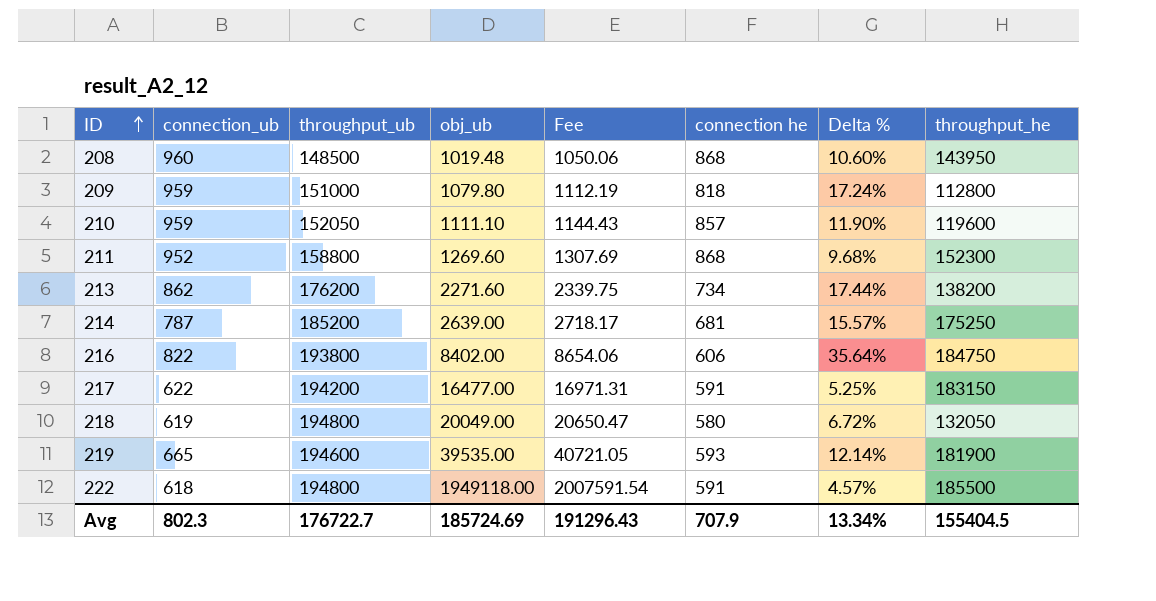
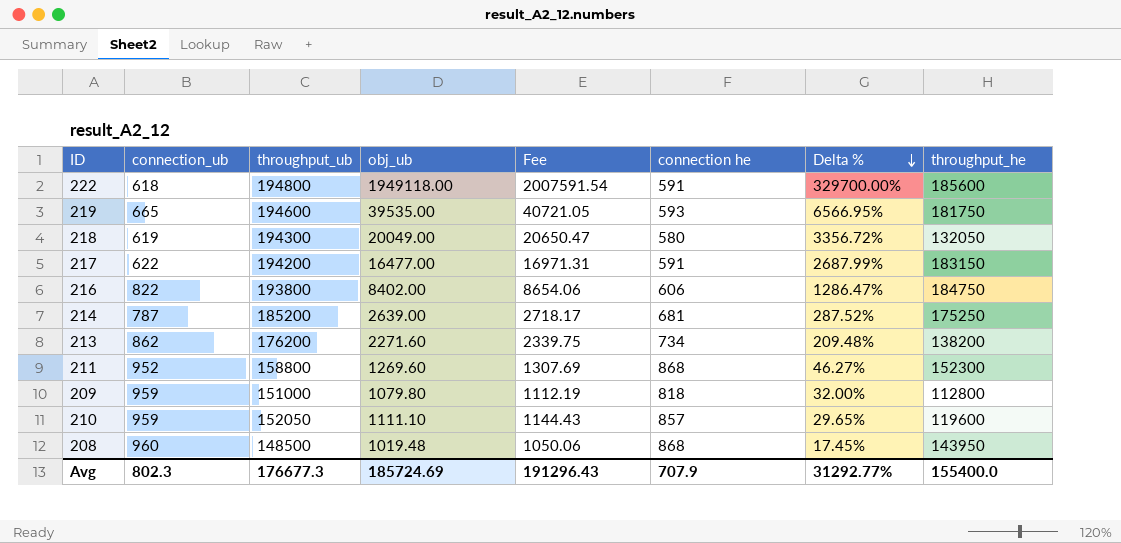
row order: ID ascending -> Delta % descending
column Delta % | formula: ([connection_ub] - [connection he]) / [connection he] -> ([obj_ub] - [connection he]) / [connection he]
222 | throughput_he: 185500 -> 185600
219 | throughput_he: 181900 -> 181750
218 | throughput_ub: 194800 -> 194300
Avg | throughput_ub: 176722.7 -> 176677.3
Avg | Delta %: 13.34% -> 31292.77%
Avg | throughput_he: 155404.5 -> 155400.0

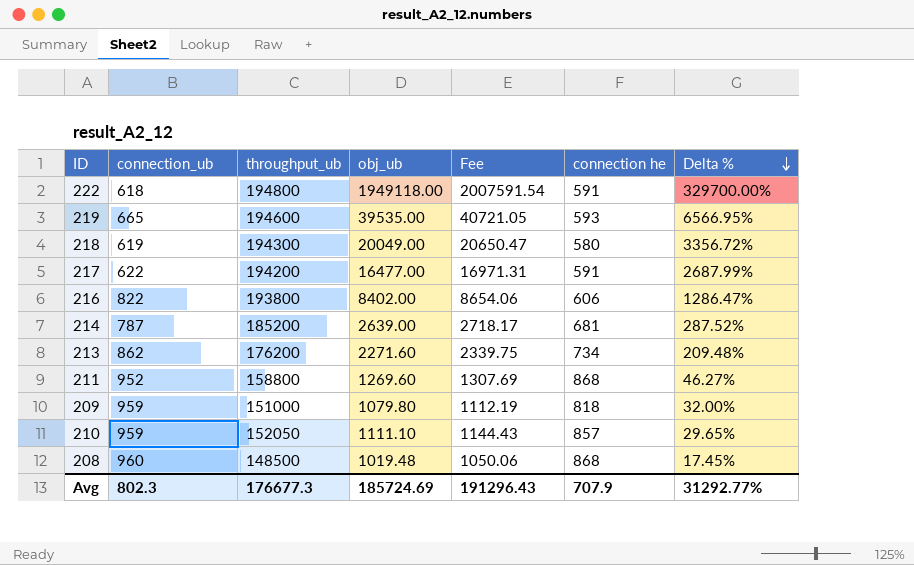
column throughput_he | position: 8 -> none

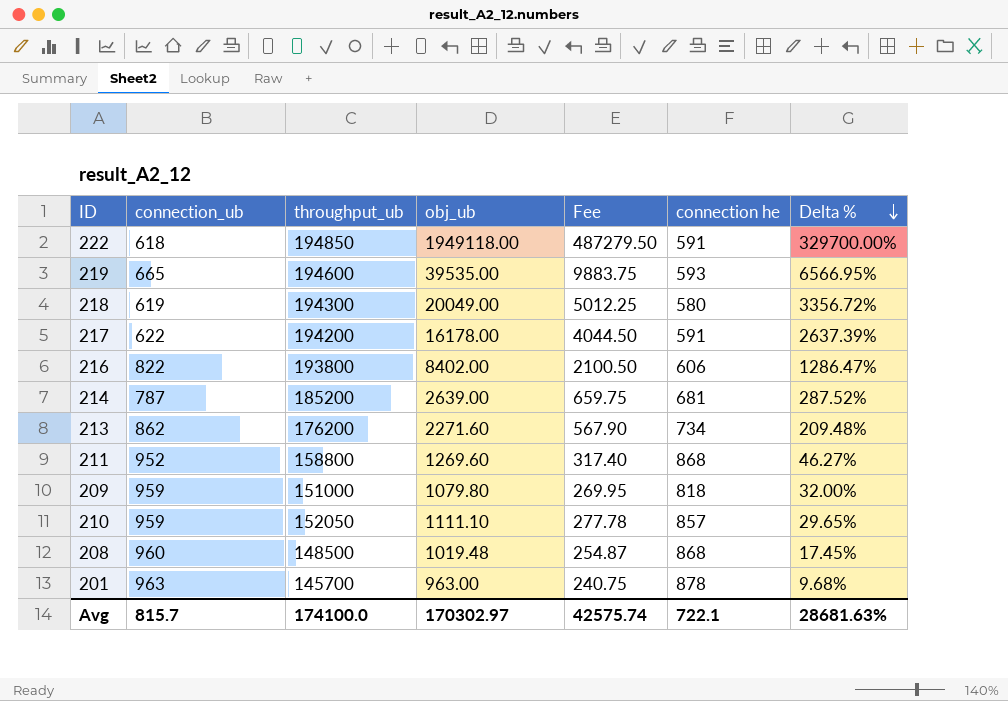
column Fee | formula: [obj_ub] * 1.03 -> [obj_ub] * 0.25
222 | throughput_ub: 194800 -> 194850
217 | obj_ub: 16477.00 -> 16178.00
217 | Delta %: 2687.99% -> 2637.39%
row 201: none -> 963 | 145700 | 963.00 | 240.75 | 878 | 9.68%
Avg | connection_ub: 802.3 -> 815.7
Avg | throughput_ub: 176677.3 -> 174100.0
Avg | obj_ub: 185724.69 -> 170302.97
Avg | Fee: 191296.43 -> 42575.74
Avg | connection he: 707.9 -> 722.1
Avg | Delta %: 31292.77% -> 28681.63%

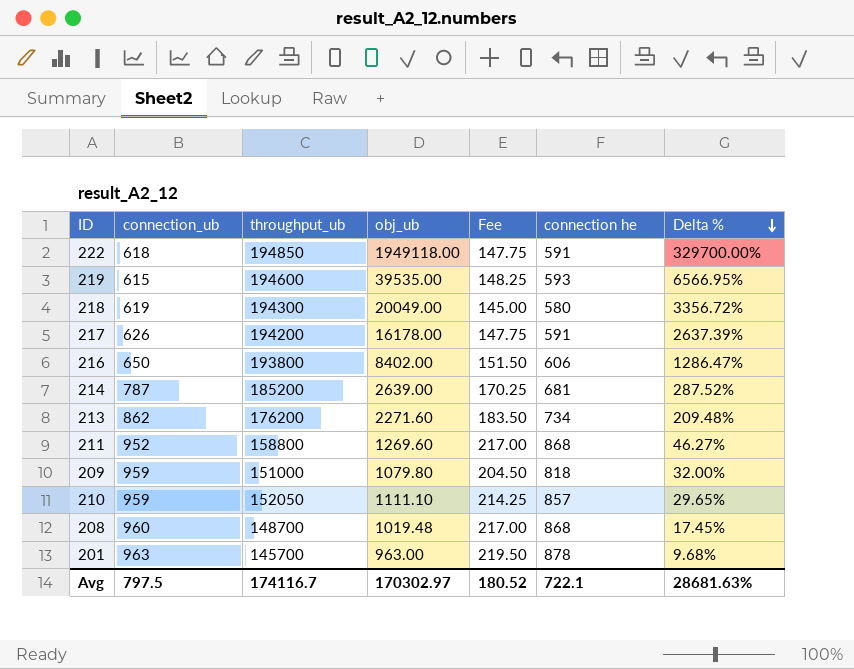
column Fee | formula: [obj_ub] * 0.25 -> [connection he] * 0.25
219 | connection_ub: 665 -> 615
217 | connection_ub: 622 -> 626
216 | connection_ub: 822 -> 650
208 | throughput_ub: 148500 -> 148700
Avg | connection_ub: 815.7 -> 797.5
Avg | throughput_ub: 174100.0 -> 174116.7
Avg | Fee: 42575.74 -> 180.52

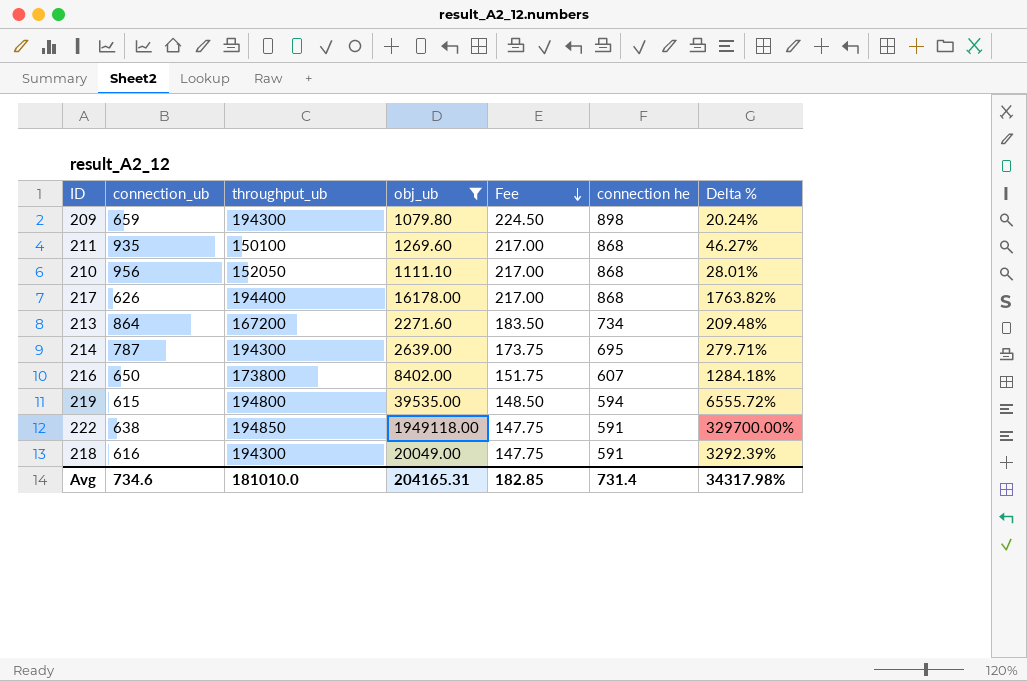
filter: none -> obj_ub >= 1079.80
row order: Delta % descending -> Fee descending
209 | connection_ub: 959 -> 659
209 | throughput_ub: 151000 -> 194300
209 | Fee: 204.50 -> 224.50
209 | connection he: 818 -> 898
209 | Delta %: 32.00% -> 20.24%
211 | connection_ub: 952 -> 935
211 | throughput_ub: 158800 -> 150100
210 | connection_ub: 959 -> 956
210 | Fee: 214.25 -> 217.00
210 | connection he: 857 -> 868
210 | Delta %: 29.65% -> 28.01%
217 | throughput_ub: 194200 -> 194400
217 | Fee: 147.75 -> 217.00
217 | connection he: 591 -> 868
217 | Delta %: 2637.39% -> 1763.82%
213 | connection_ub: 862 -> 864
213 | throughput_ub: 176200 -> 167200
214 | throughput_ub: 185200 -> 194300
214 | Fee: 170.25 -> 173.75
214 | connection he: 681 -> 695
214 | Delta %: 287.52% -> 279.71%
216 | throughput_ub: 193800 -> 173800
216 | Fee: 151.50 -> 151.75
216 | connection he: 606 -> 607
216 | Delta %: 1286.47% -> 1284.18%
219 | throughput_ub: 194600 -> 194800
219 | Fee: 148.25 -> 148.50
219 | connection he: 593 -> 594
219 | Delta %: 6566.95% -> 6555.72%
222 | connection_ub: 618 -> 638
218 | connection_ub: 619 -> 616
218 | Fee: 145.00 -> 147.75
218 | connection he: 580 -> 591
218 | Delta %: 3356.72% -> 3292.39%
Avg | connection_ub: 797.5 -> 734.6
Avg | throughput_ub: 174116.7 -> 181010.0
Avg | obj_ub: 170302.97 -> 204165.31
Avg | Fee: 180.52 -> 182.85
Avg | connection he: 722.1 -> 731.4
Avg | Delta %: 28681.63% -> 34317.98%

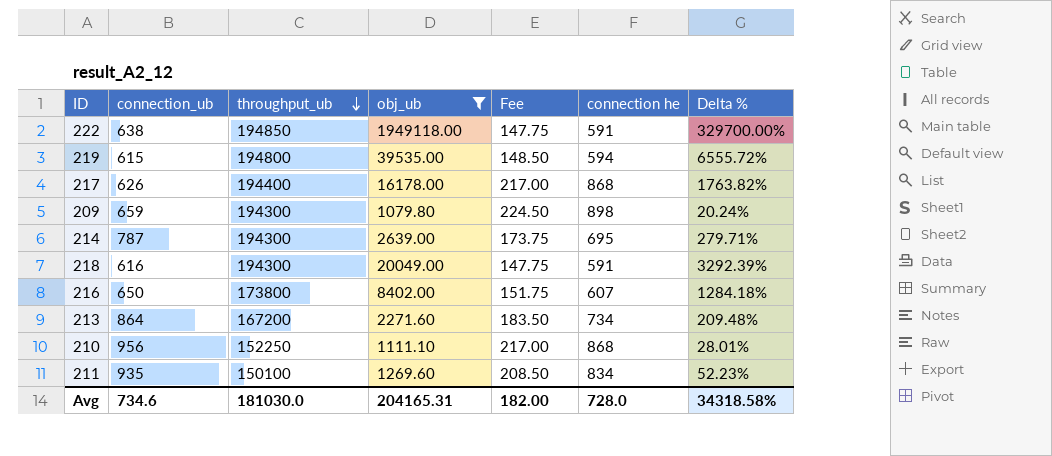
row order: Fee descending -> throughput_ub descending
210 | throughput_ub: 152050 -> 152250
211 | Fee: 217.00 -> 208.50
211 | connection he: 868 -> 834
211 | Delta %: 46.27% -> 52.23%
Avg | throughput_ub: 181010.0 -> 181030.0
Avg | Fee: 182.85 -> 182.00
Avg | connection he: 731.4 -> 728.0
Avg | Delta %: 34317.98% -> 34318.58%

